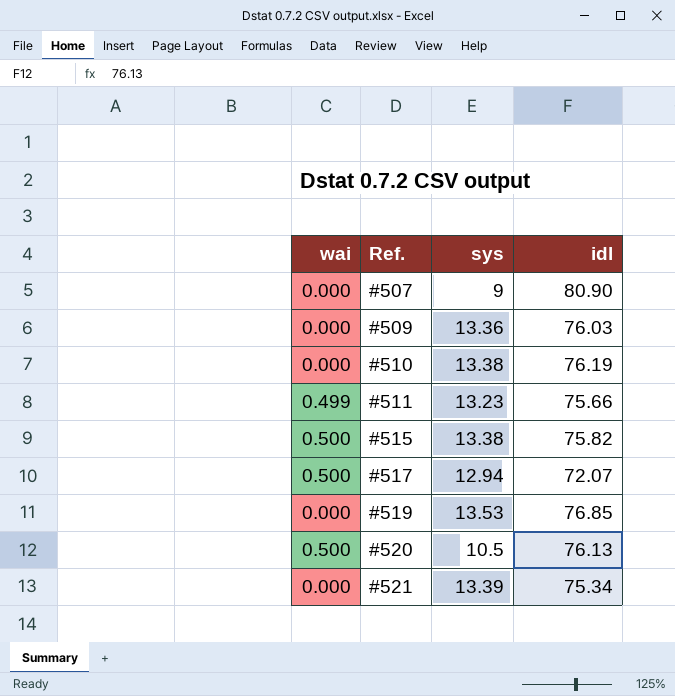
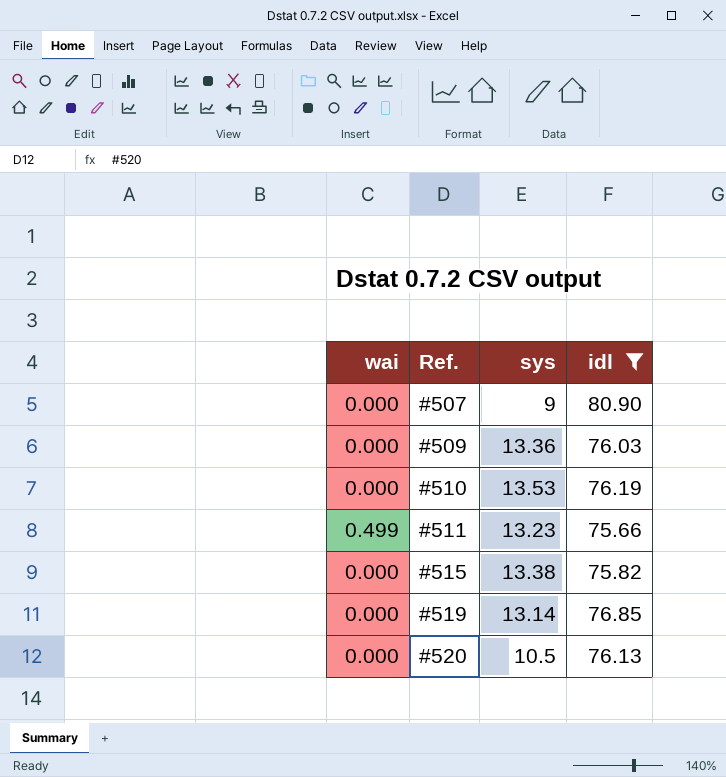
filter: none -> idl >= 75.66
#510 | sys: 13.38 -> 13.53
#515 | wai: 0.500 -> 0.000
#519 | sys: 13.53 -> 13.14
#520 | wai: 0.500 -> 0.000

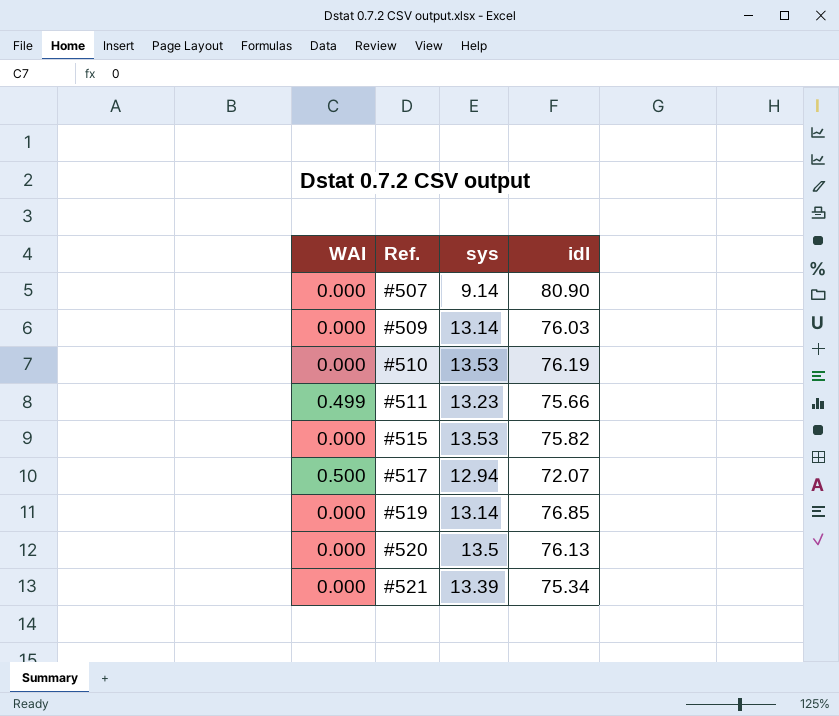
filter: idl >= 75.66 -> none
column name: wai -> WAI
#507 | sys: 9 -> 9.14
#509 | sys: 13.36 -> 13.14
#515 | sys: 13.38 -> 13.53
#520 | sys: 10.5 -> 13.5

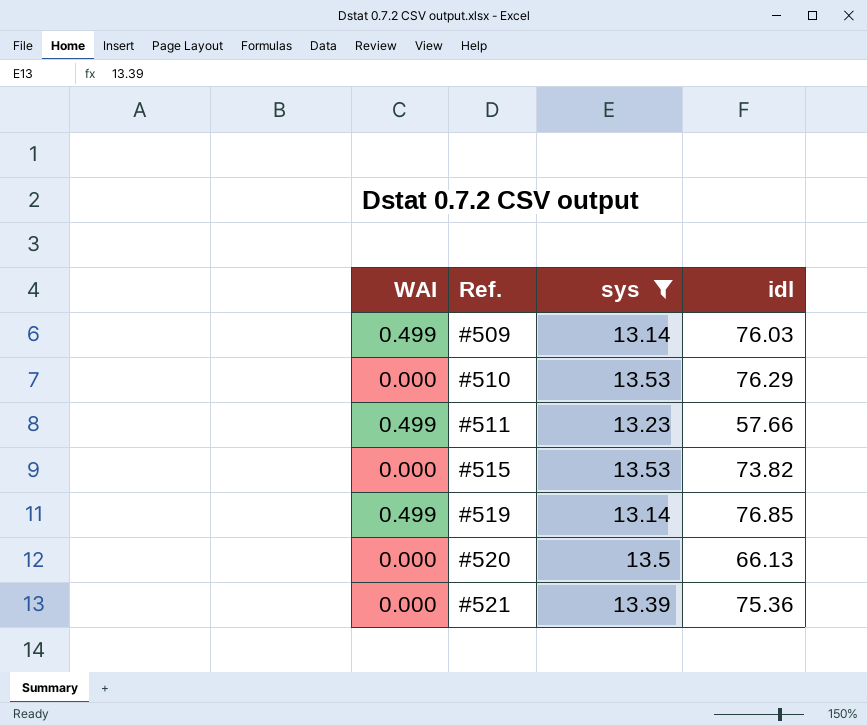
filter: none -> sys >= 13.14
#509 | WAI: 0.000 -> 0.499
#510 | idl: 76.19 -> 76.29
#511 | idl: 75.66 -> 57.66
#515 | idl: 75.82 -> 73.82
#519 | WAI: 0.000 -> 0.499
#520 | idl: 76.13 -> 66.13
#521 | idl: 75.34 -> 75.36

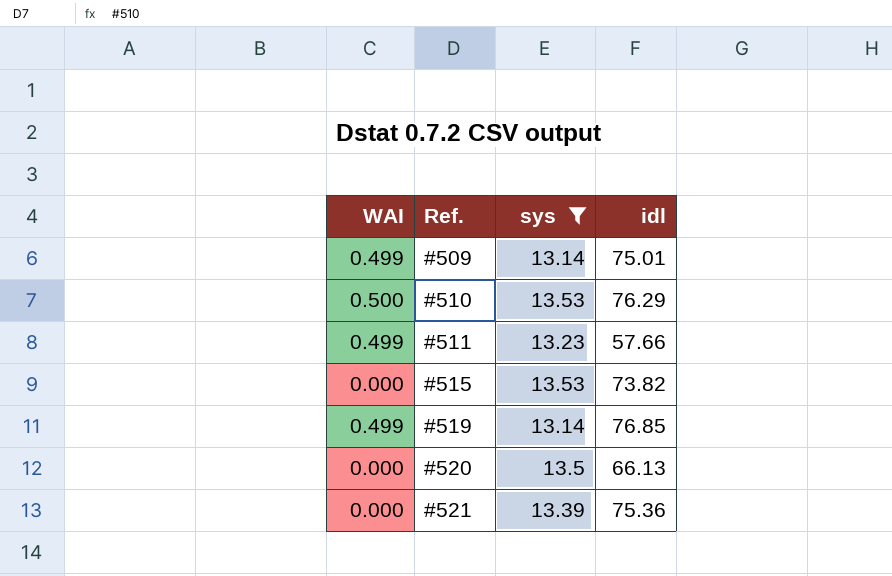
#509 | idl: 76.03 -> 75.01
#510 | WAI: 0.000 -> 0.500

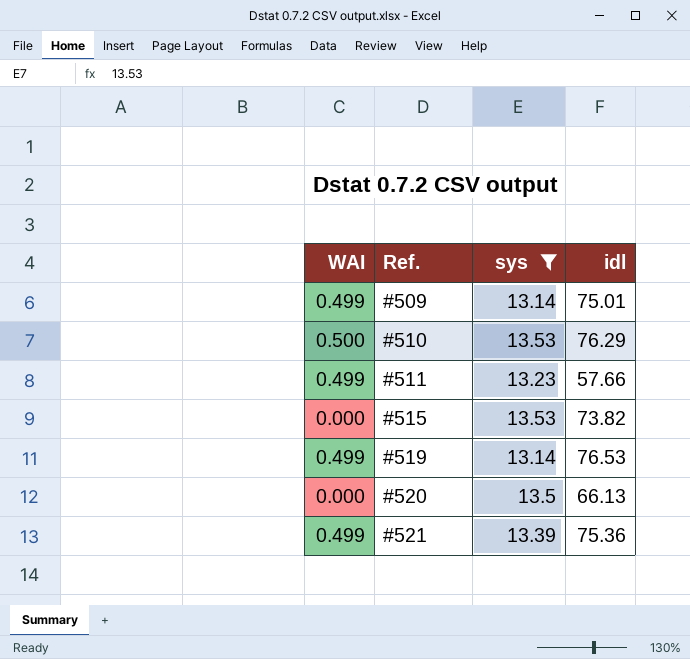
#519 | idl: 76.85 -> 76.53
#521 | WAI: 0.000 -> 0.499

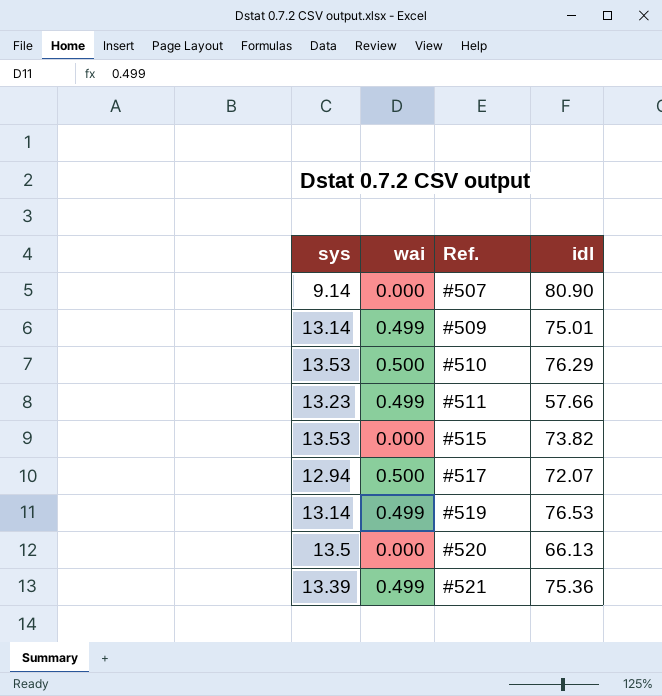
filter: sys >= 13.14 -> none
column sys | position: 3 -> 1
column name: WAI -> wai

